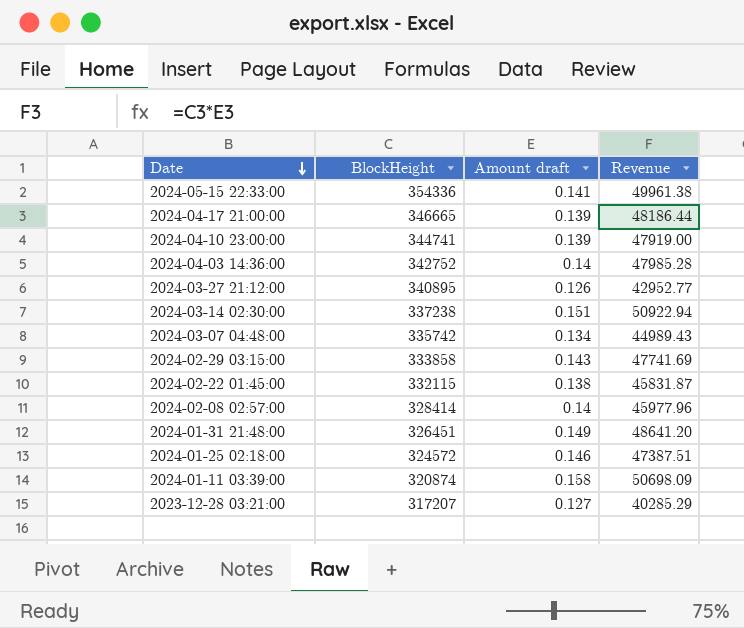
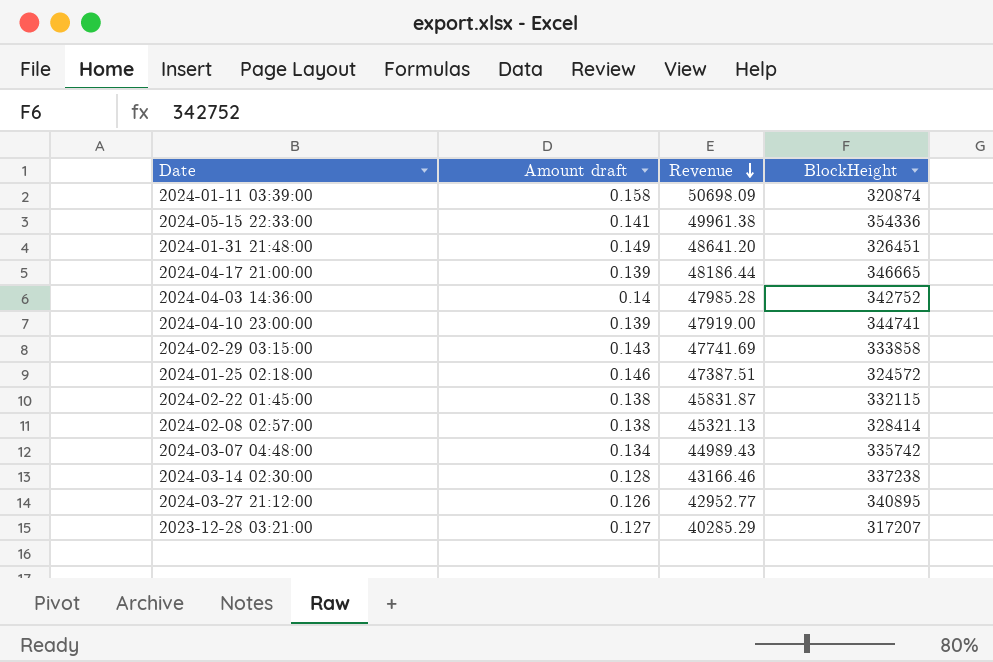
row order: Date descending -> Revenue descending
column BlockHeight | position: 2 -> 4
2024-02-08 02:57:00 | Amount draft: 0.14 -> 0.138
2024-02-08 02:57:00 | Revenue: 45977.96 -> 45321.13
2024-03-14 02:30:00 | Amount draft: 0.151 -> 0.128
2024-03-14 02:30:00 | Revenue: 50922.94 -> 43166.46

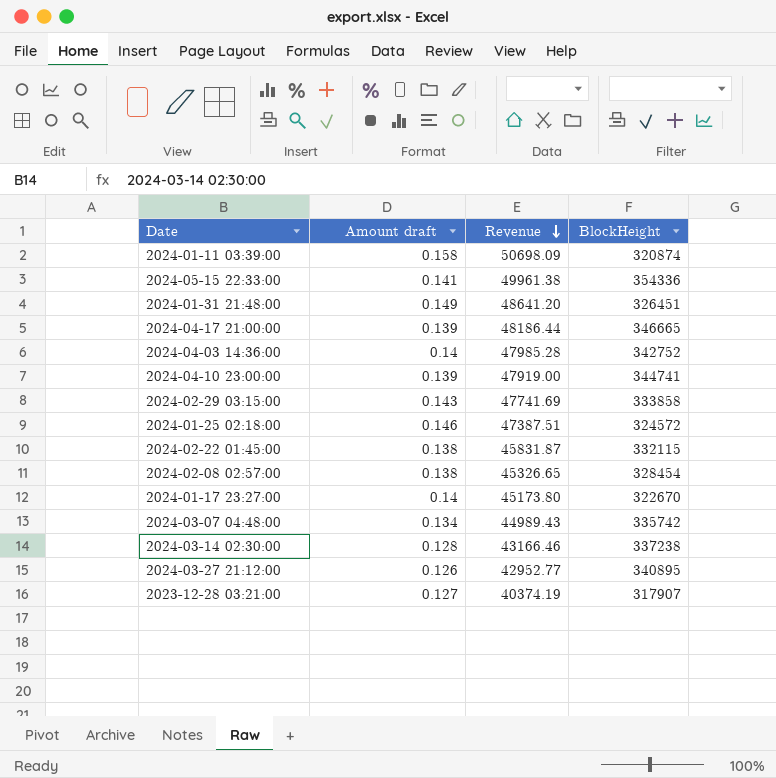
2024-02-08 02:57:00 | Revenue: 45321.13 -> 45326.65
2024-02-08 02:57:00 | BlockHeight: 328414 -> 328454
row 2024-01-17 23:27:00: none -> 0.14 | 45173.80 | 322670
2023-12-28 03:21:00 | Revenue: 40285.29 -> 40374.19
2023-12-28 03:21:00 | BlockHeight: 317207 -> 317907

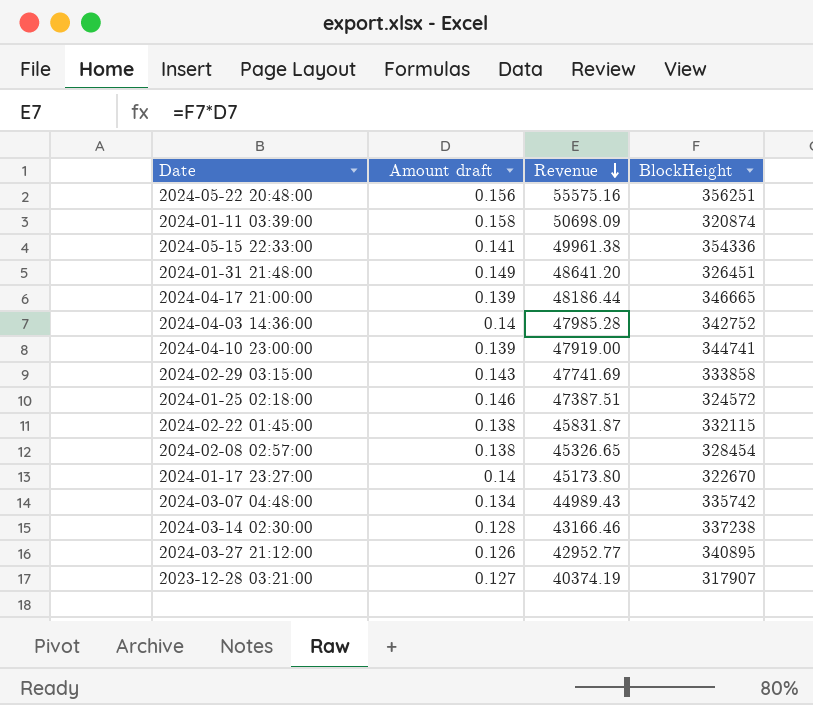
row 2024-05-22 20:48:00: none -> 0.156 | 55575.16 | 356251

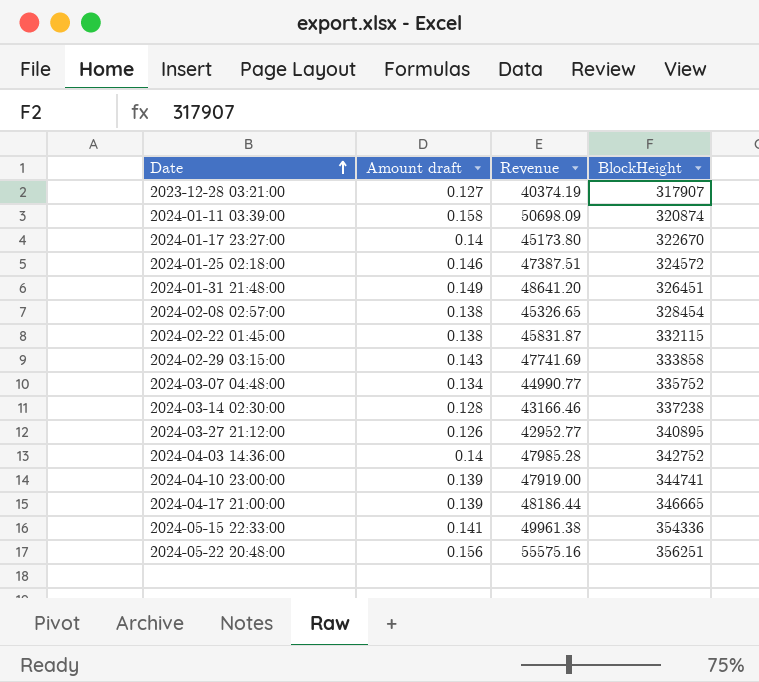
row order: Revenue descending -> Date ascending
2024-03-07 04:48:00 | Revenue: 44989.43 -> 44990.77
2024-03-07 04:48:00 | BlockHeight: 335742 -> 335752

